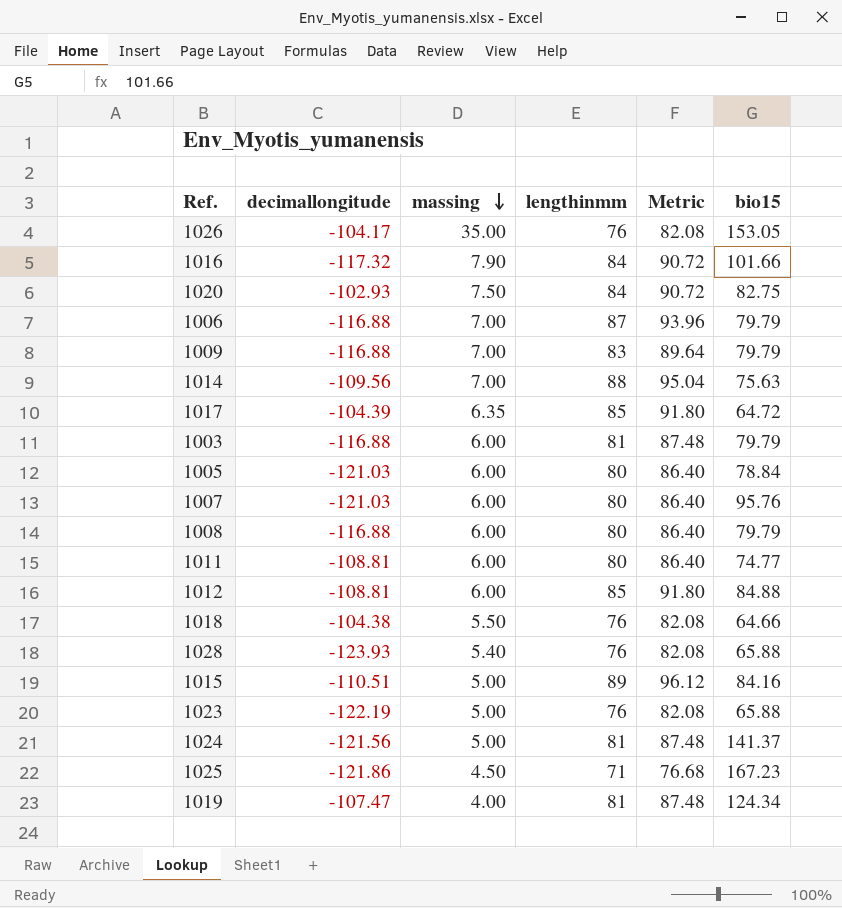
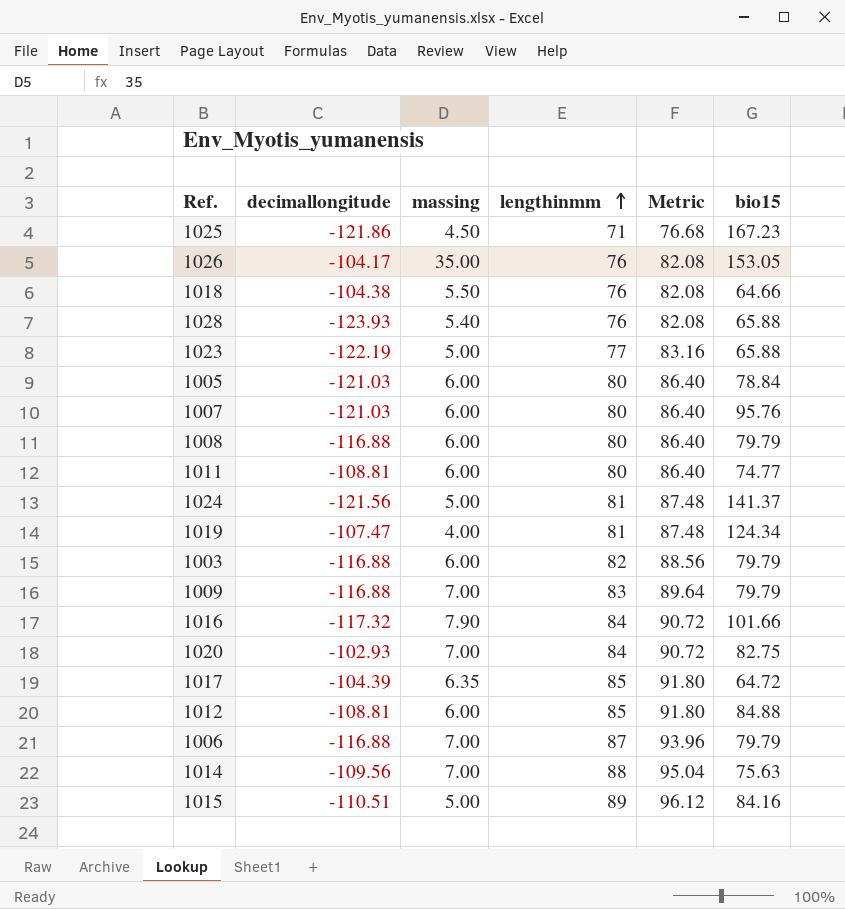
row order: massing descending -> lengthinmm ascending
1023 | lengthinmm: 76 -> 77
1023 | Metric: 82.08 -> 83.16
1003 | lengthinmm: 81 -> 82
1003 | Metric: 87.48 -> 88.56
1020 | massing: 7.50 -> 7.00

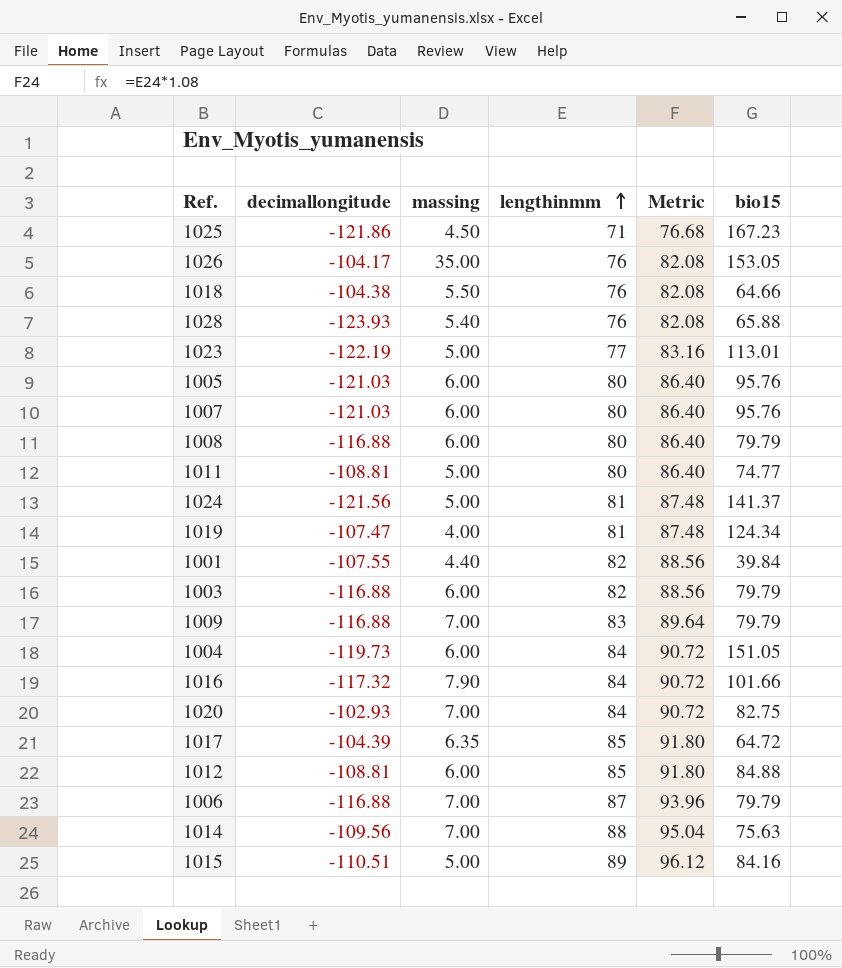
1023 | bio15: 65.88 -> 113.01
1005 | bio15: 78.84 -> 95.76
1011 | massing: 6.00 -> 5.00
row 1001: none -> -107.55 | 4.40 | 82 | 88.56 | 39.84
row 1004: none -> -119.73 | 6.00 | 84 | 90.72 | 151.05

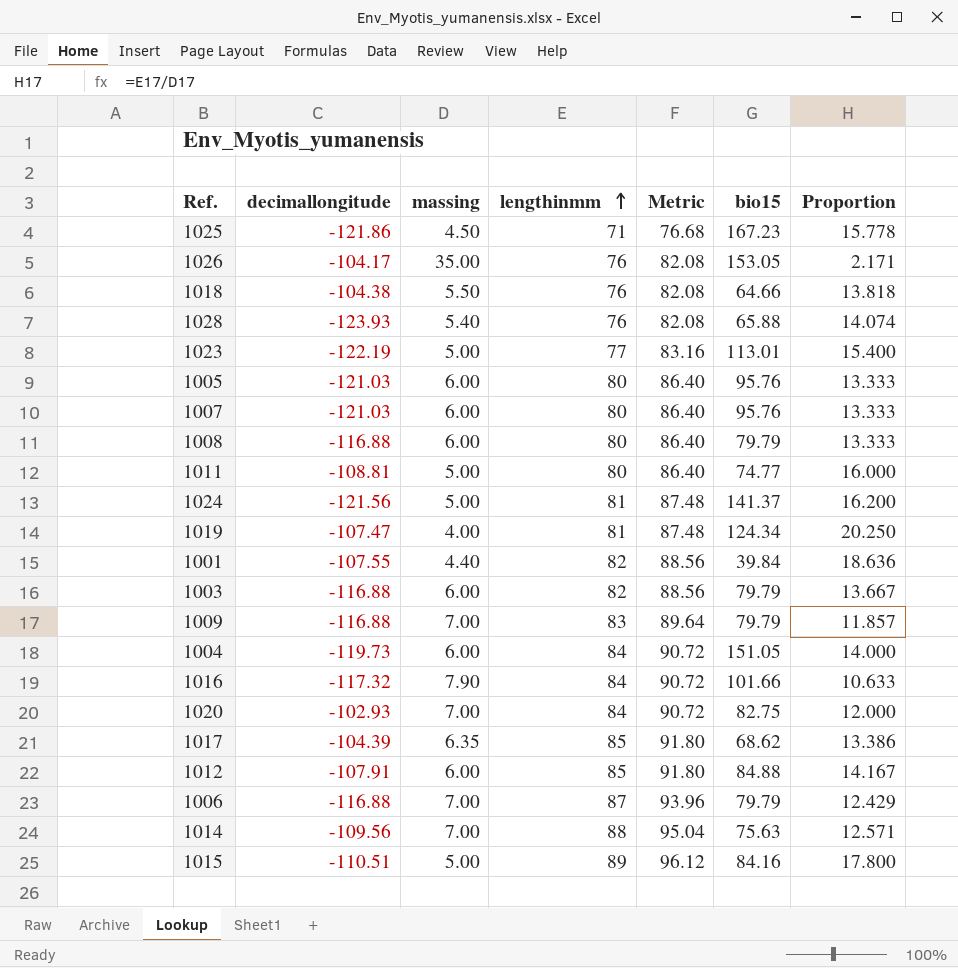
column Proportion | formula: none -> [lengthinmm] / [massing]
1017 | bio15: 64.72 -> 68.62
1012 | decimallongitude: -108.81 -> -107.91

